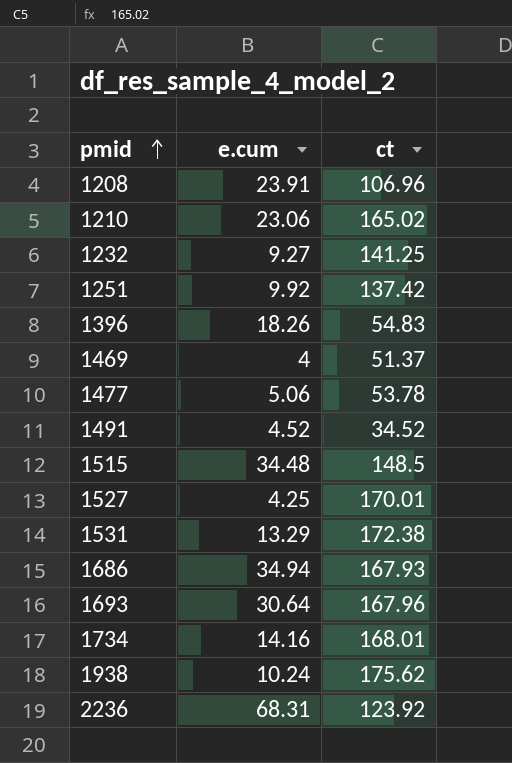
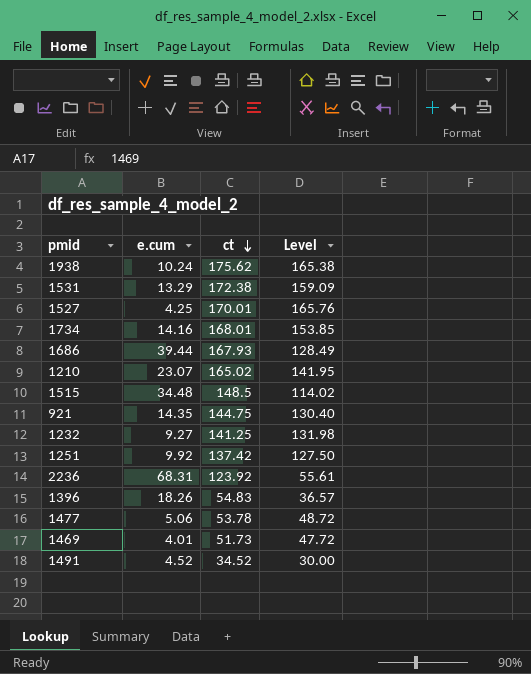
row order: pmid ascending -> ct descending
column Level | formula: none -> [ct] - [e.cum]
row 1208: 23.91 | 106.96 -> none
row 1693: 30.64 | 167.96 -> none
1686 | e.cum: 34.94 -> 39.44
1210 | e.cum: 23.06 -> 23.07
row 921: none -> 14.35 | 144.75 | 130.40
1469 | e.cum: 4 -> 4.01
1469 | ct: 51.37 -> 51.73

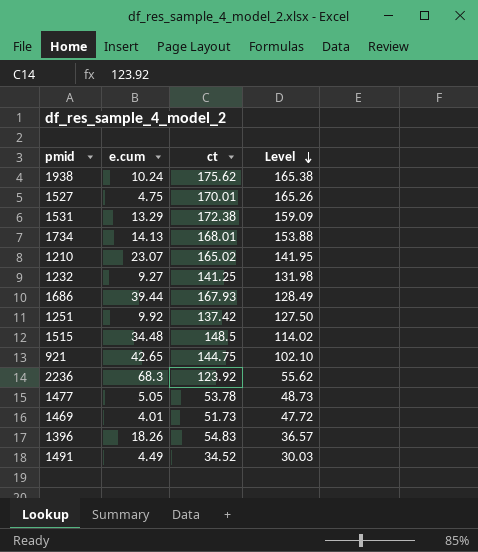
row order: ct descending -> Level descending
1527 | e.cum: 4.25 -> 4.75
1527 | Level: 165.76 -> 165.26
1734 | e.cum: 14.16 -> 14.13
1734 | Level: 153.85 -> 153.88
921 | e.cum: 14.35 -> 42.65
921 | Level: 130.40 -> 102.10
2236 | e.cum: 68.31 -> 68.3
2236 | Level: 55.61 -> 55.62
1477 | e.cum: 5.06 -> 5.05
1477 | Level: 48.72 -> 48.73
1491 | e.cum: 4.52 -> 4.49
1491 | Level: 30.00 -> 30.03

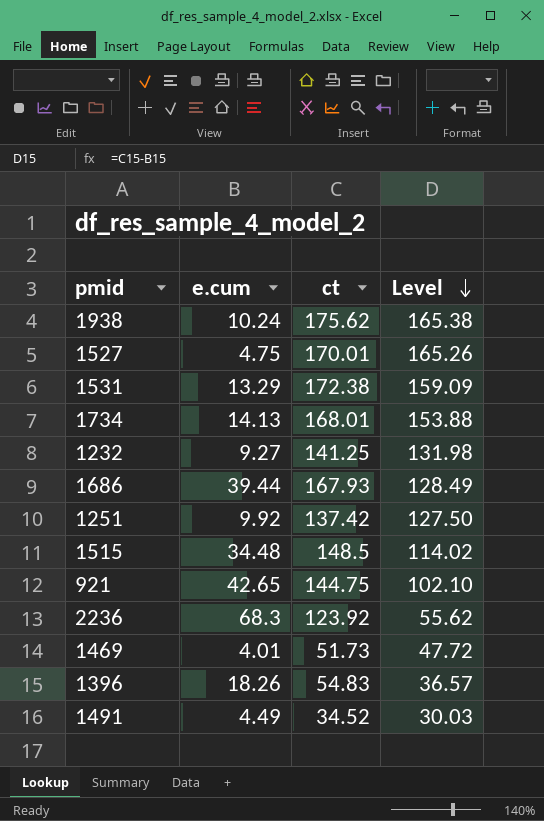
row 1210: 23.07 | 165.02 | 141.95 -> none
row 1477: 5.05 | 53.78 | 48.73 -> none

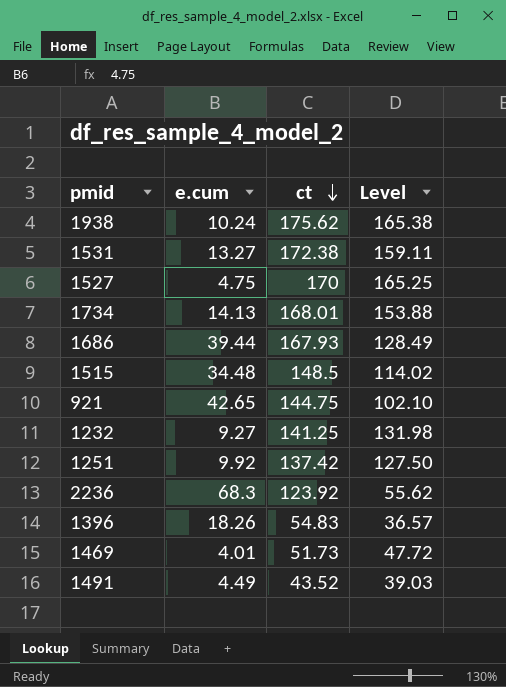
row order: Level descending -> ct descending
1531 | e.cum: 13.29 -> 13.27
1531 | Level: 159.09 -> 159.11
1527 | ct: 170.01 -> 170
1527 | Level: 165.26 -> 165.25
1491 | ct: 34.52 -> 43.52
1491 | Level: 30.03 -> 39.03

